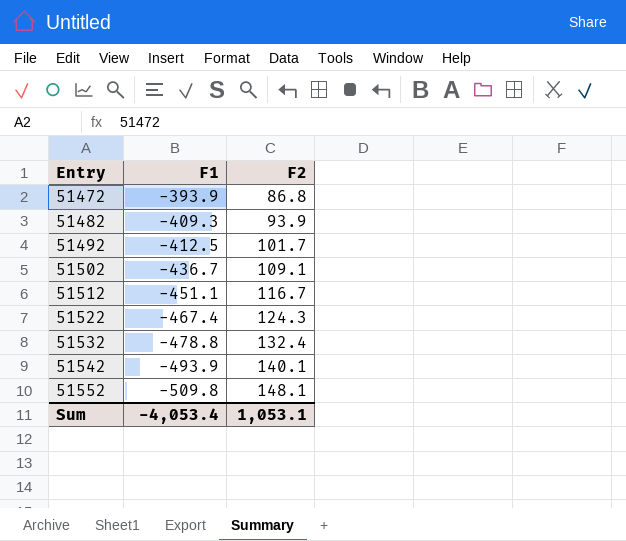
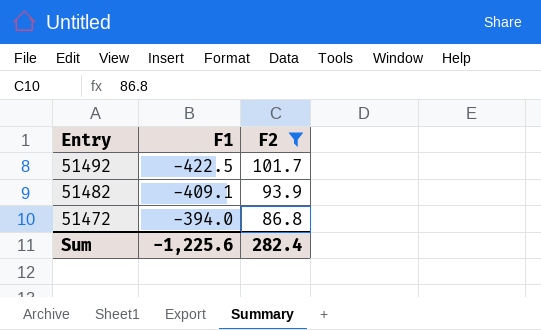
filter: none -> F2 <= 101.7
row order: Entry ascending -> Entry descending
51492 | F1: -412.5 -> -422.5
51482 | F1: -409.3 -> -409.1
51472 | F1: -393.9 -> -394.0
Sum | F1: -4,053.4 -> -1,225.6
Sum | F2: 1,053.1 -> 282.4

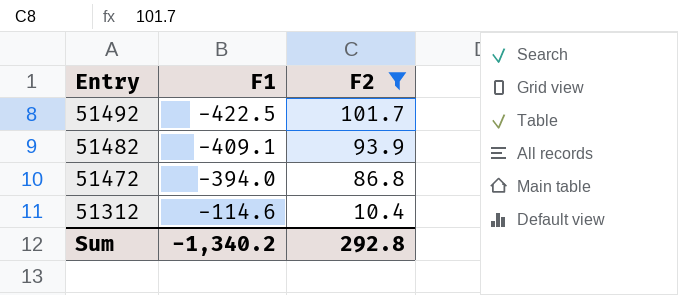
row 51312: none -> -114.6 | 10.4
Sum | F1: -1,225.6 -> -1,340.2
Sum | F2: 282.4 -> 292.8

